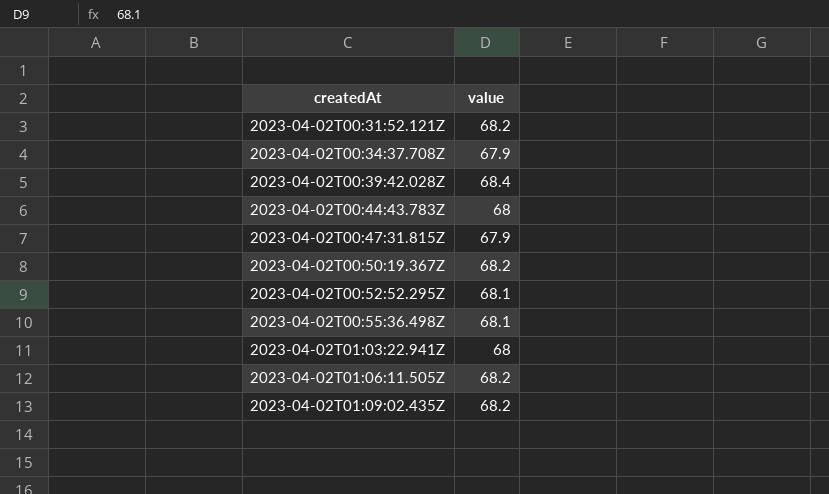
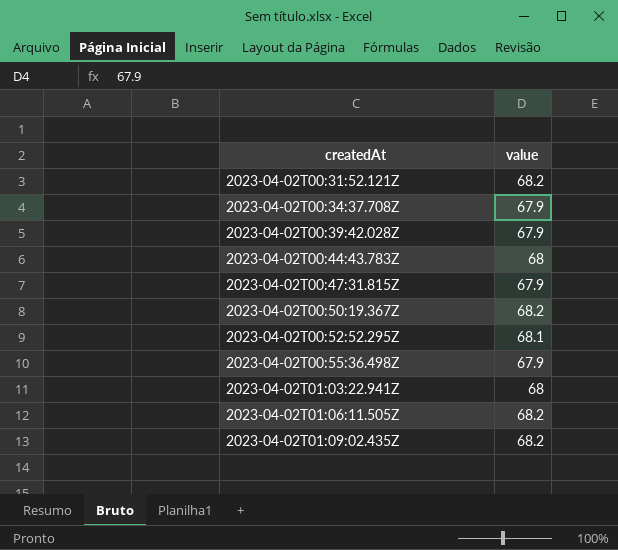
2023-04-02T00:39:42.028Z | value: 68.4 -> 67.9
2023-04-02T00:55:36.498Z | value: 68.1 -> 67.9

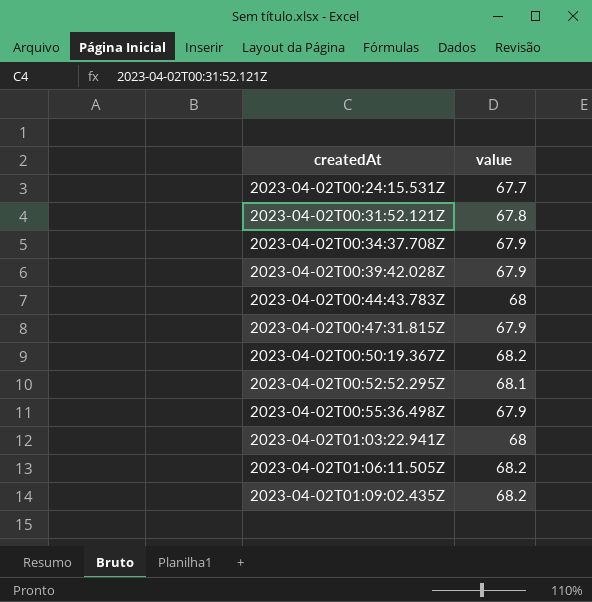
row 2023-04-02T00:24:15.531Z: none -> 67.7
2023-04-02T00:31:52.121Z | value: 68.2 -> 67.8

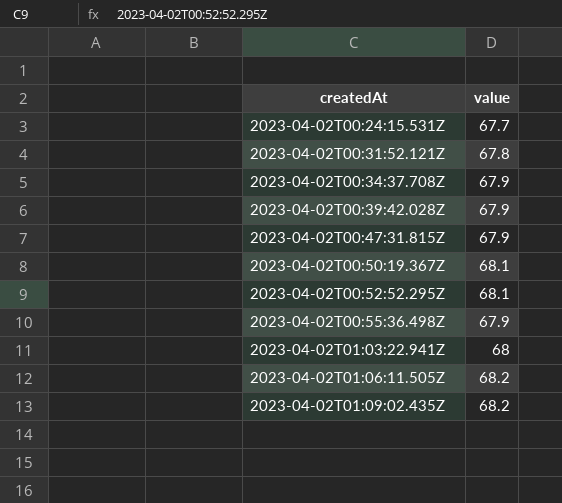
row 2023-04-02T00:44:43.783Z: 68 -> none
2023-04-02T00:50:19.367Z | value: 68.2 -> 68.1

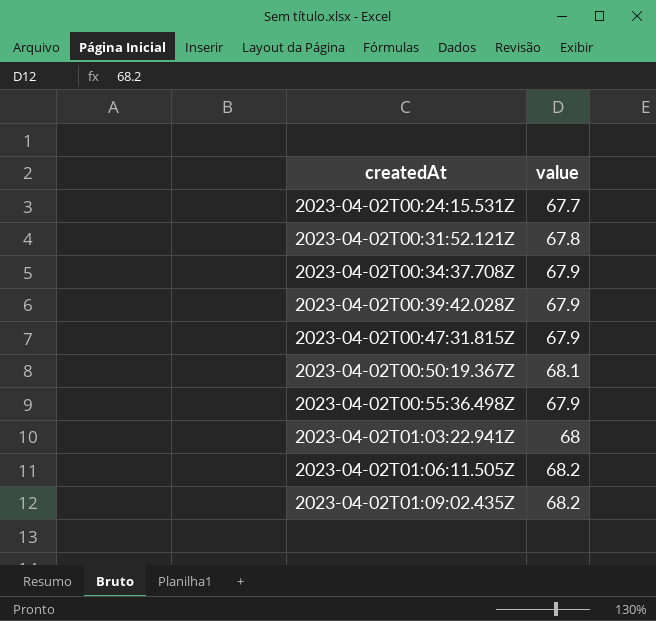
row 2023-04-02T00:52:52.295Z: 68.1 -> none

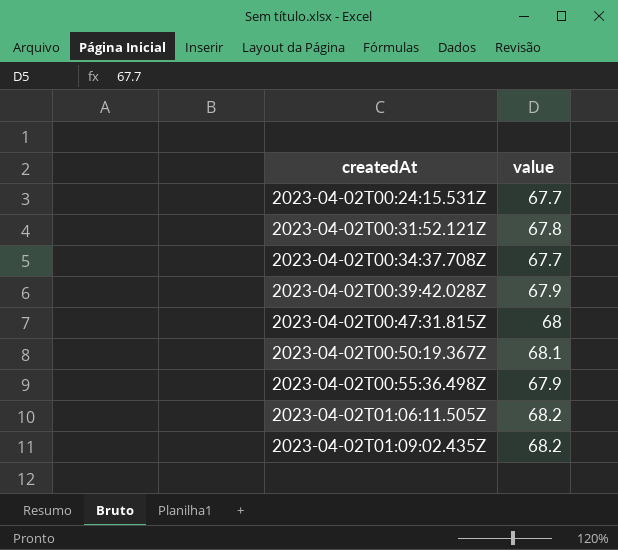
row 2023-04-02T01:03:22.941Z: 68 -> none
2023-04-02T00:34:37.708Z | value: 67.9 -> 67.7
2023-04-02T00:47:31.815Z | value: 67.9 -> 68

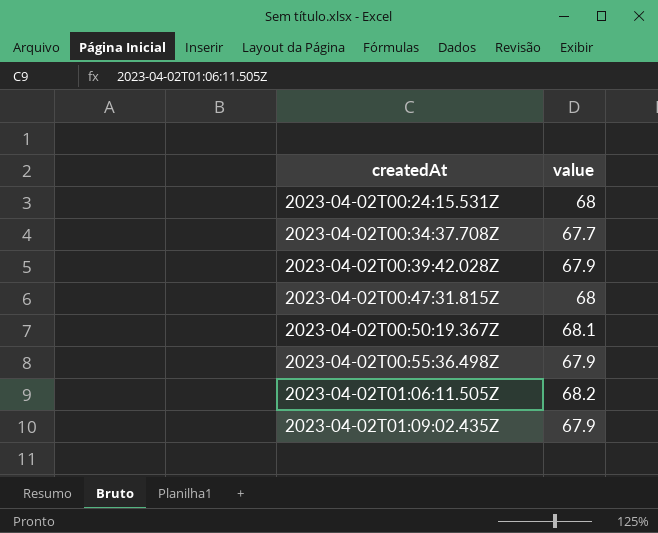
row 2023-04-02T00:31:52.121Z: 67.8 -> none
2023-04-02T00:24:15.531Z | value: 67.7 -> 68
2023-04-02T01:09:02.435Z | value: 68.2 -> 67.9

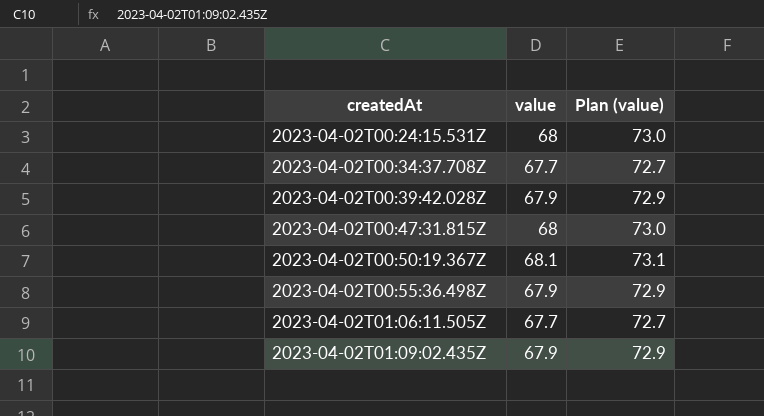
column Plan (value) | formula: none -> [value] + 5
2023-04-02T01:06:11.505Z | value: 68.2 -> 67.7

